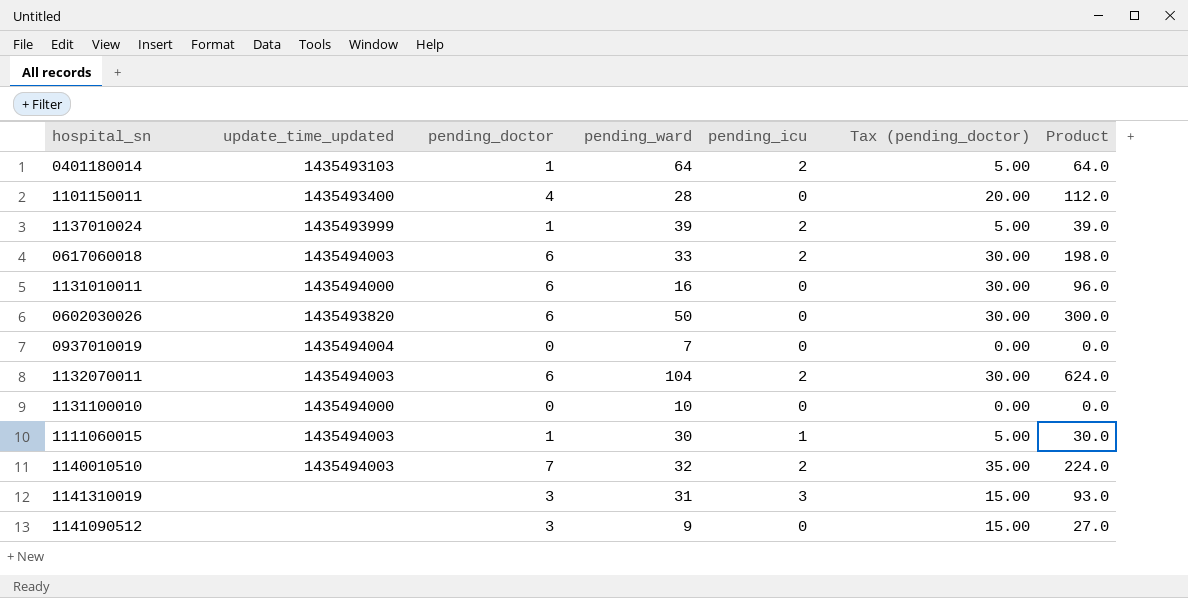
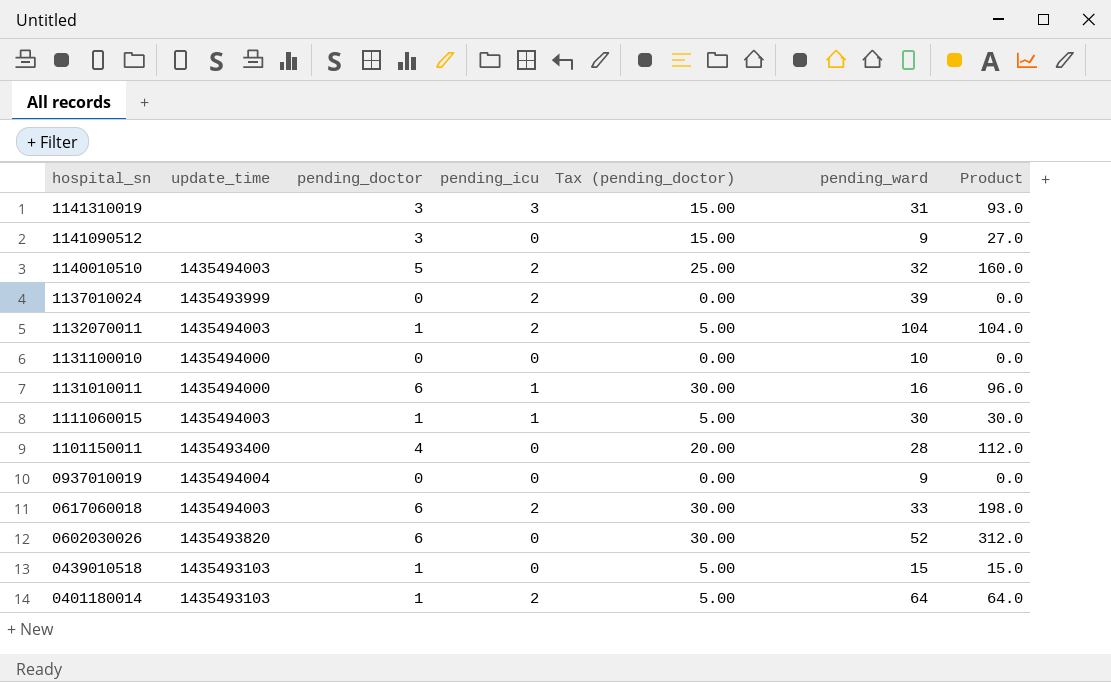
row order: none -> hospital_sn descending
column name: update_time_updated -> update_time
column pending_ward | position: 4 -> 6
1140010510 | pending_doctor: 7 -> 5
1140010510 | Tax (pending_doctor): 35.00 -> 25.00
1140010510 | Product: 224.0 -> 160.0
1137010024 | pending_doctor: 1 -> 0
1137010024 | Tax (pending_doctor): 5.00 -> 0.00
1137010024 | Product: 39.0 -> 0.0
1132070011 | pending_doctor: 6 -> 1
1132070011 | Tax (pending_doctor): 30.00 -> 5.00
1132070011 | Product: 624.0 -> 104.0
1131010011 | pending_icu: 0 -> 1
0937010019 | pending_ward: 7 -> 9
0602030026 | pending_ward: 50 -> 52
0602030026 | Product: 300.0 -> 312.0
row 0439010518: none -> 1435493103 | 1 | 0 | 5.00 | 15 | 15.0

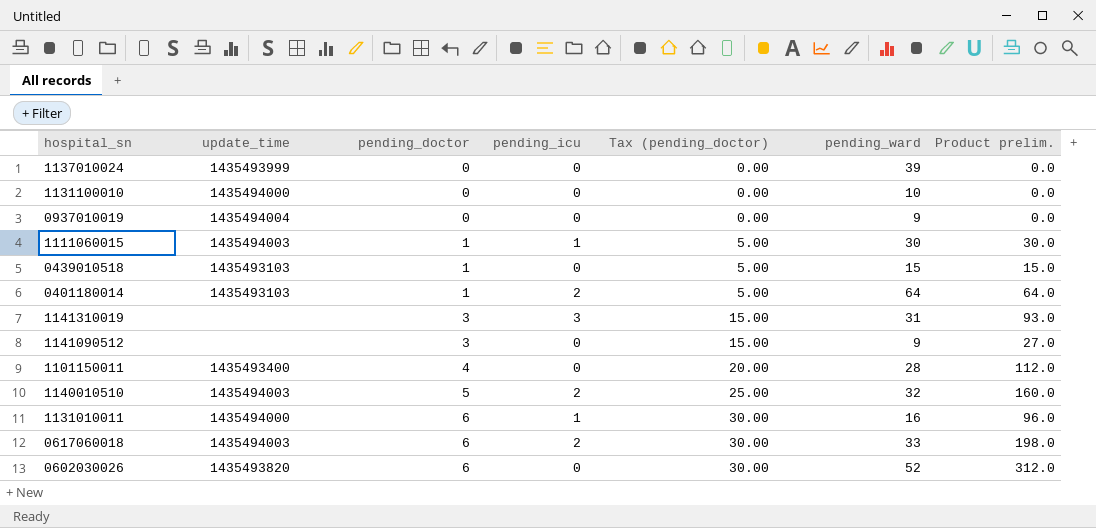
row order: hospital_sn descending -> pending_doctor ascending
column name: Product -> Product prelim.
row 1132070011: 1435494003 | 1 | 2 | 5.00 | 104 | 104.0 -> none
1137010024 | pending_icu: 2 -> 0

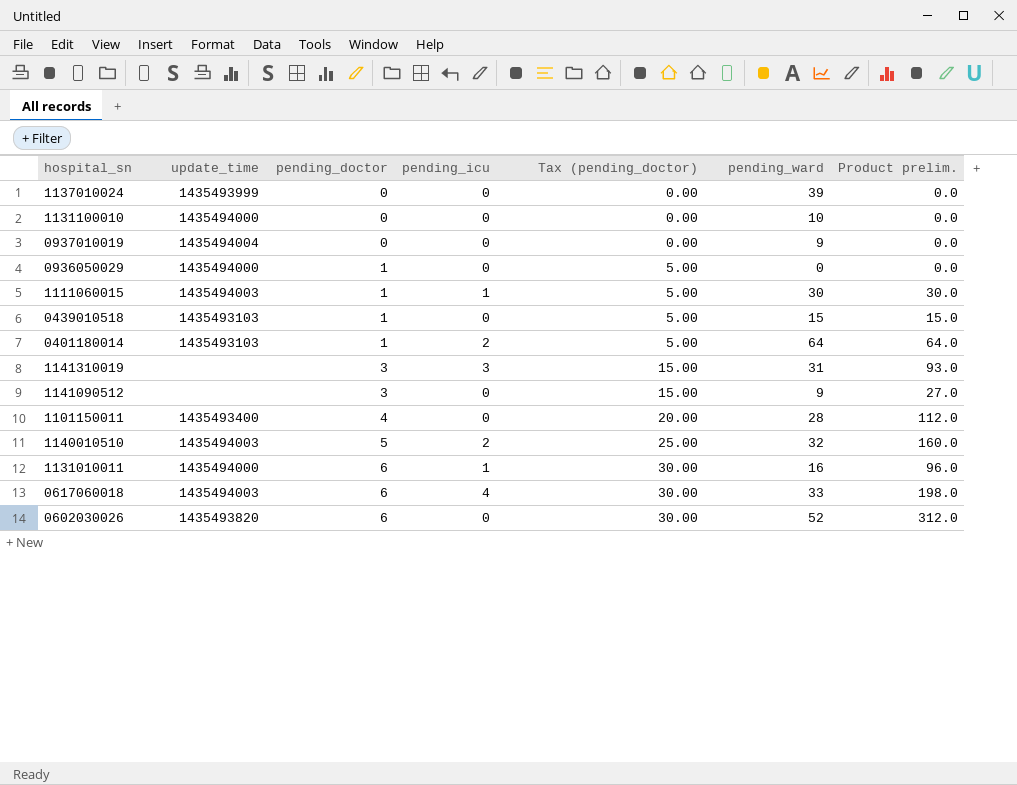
row 0936050029: none -> 1435494000 | 1 | 0 | 5.00 | 0 | 0.0
0617060018 | pending_icu: 2 -> 4

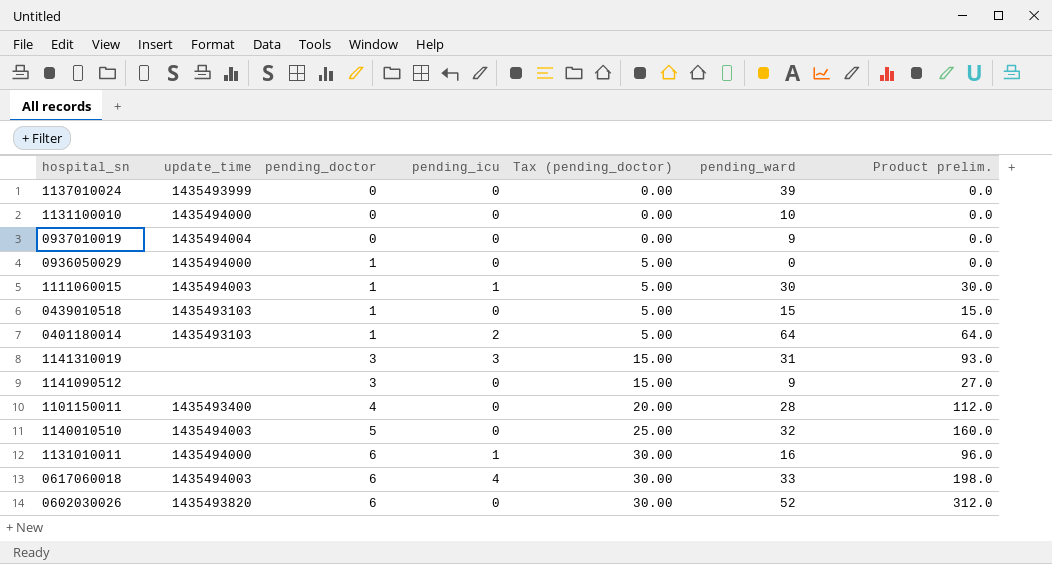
1140010510 | pending_icu: 2 -> 0

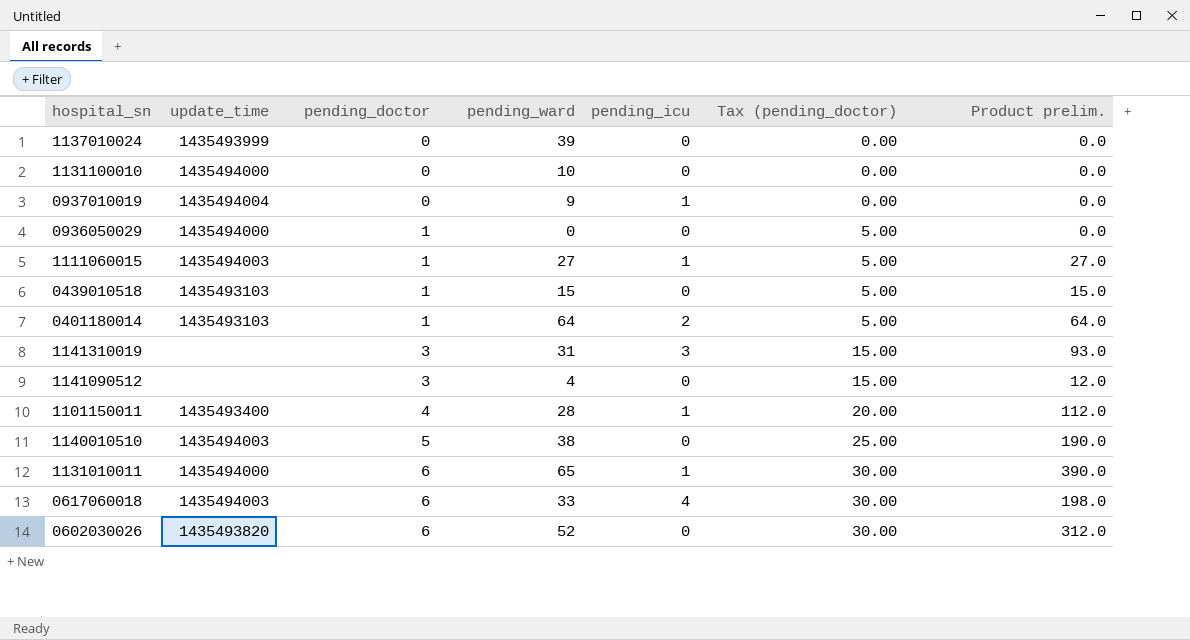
column pending_ward | position: 6 -> 4
0937010019 | pending_icu: 0 -> 1
1111060015 | pending_ward: 30 -> 27
1111060015 | Product prelim.: 30.0 -> 27.0
1141090512 | pending_ward: 9 -> 4
1141090512 | Product prelim.: 27.0 -> 12.0
1101150011 | pending_icu: 0 -> 1
1140010510 | pending_ward: 32 -> 38
1140010510 | Product prelim.: 160.0 -> 190.0
1131010011 | pending_ward: 16 -> 65
1131010011 | Product prelim.: 96.0 -> 390.0

